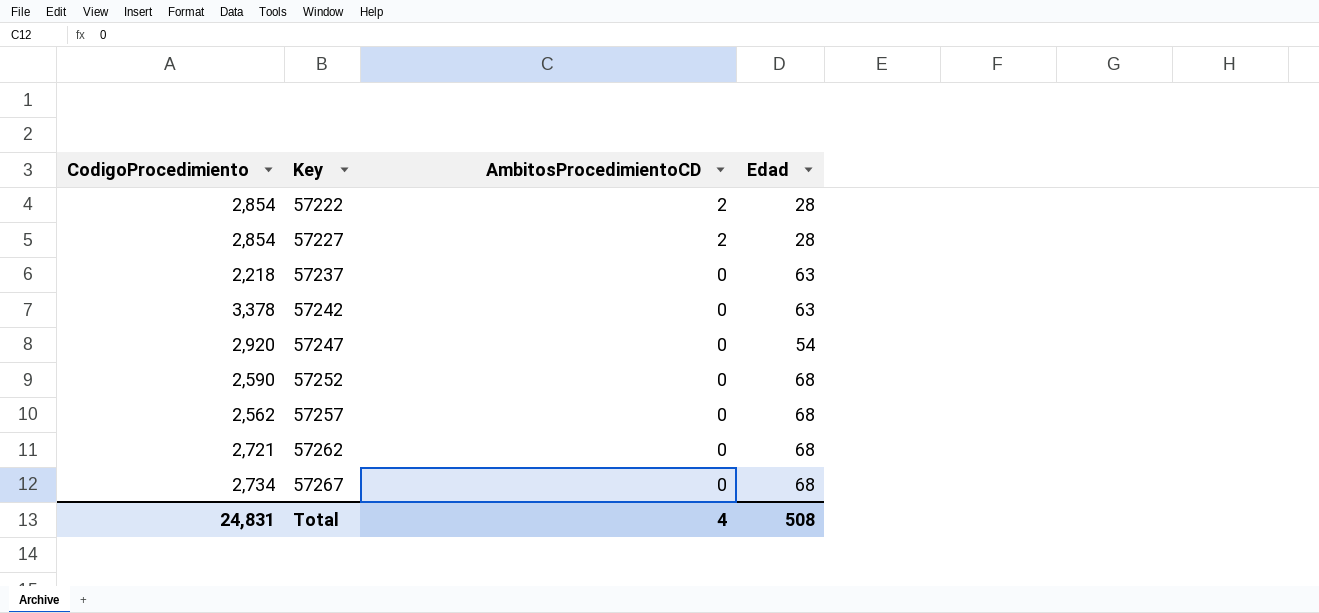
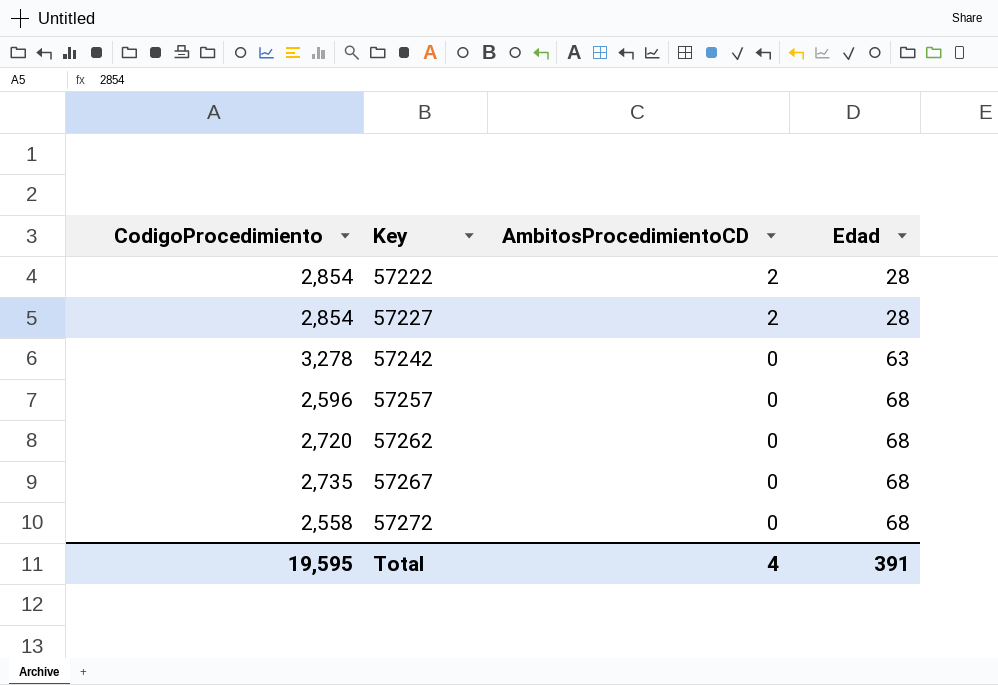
row 57237: 2,218 | 0 | 63 -> none
row 57247: 2,920 | 0 | 54 -> none
row 57252: 2,590 | 0 | 68 -> none
57242 | CodigoProcedimiento: 3,378 -> 3,278
57257 | CodigoProcedimiento: 2,562 -> 2,596
57262 | CodigoProcedimiento: 2,721 -> 2,720
57267 | CodigoProcedimiento: 2,734 -> 2,735
row 57272: none -> 2,558 | 0 | 68
Total | CodigoProcedimiento: 24,831 -> 19,595
Total | Edad: 508 -> 391

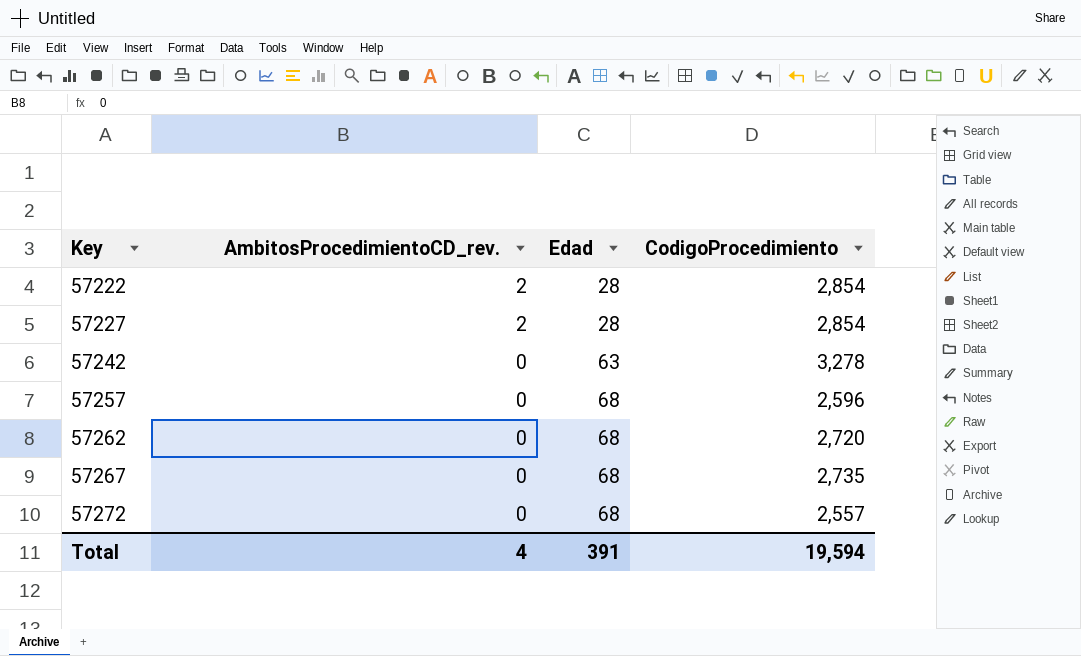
column name: AmbitosProcedimientoCD -> AmbitosProcedimientoCD_rev.
column CodigoProcedimiento | position: 1 -> 4
57272 | CodigoProcedimiento: 2,558 -> 2,557
Total | CodigoProcedimiento: 19,595 -> 19,594

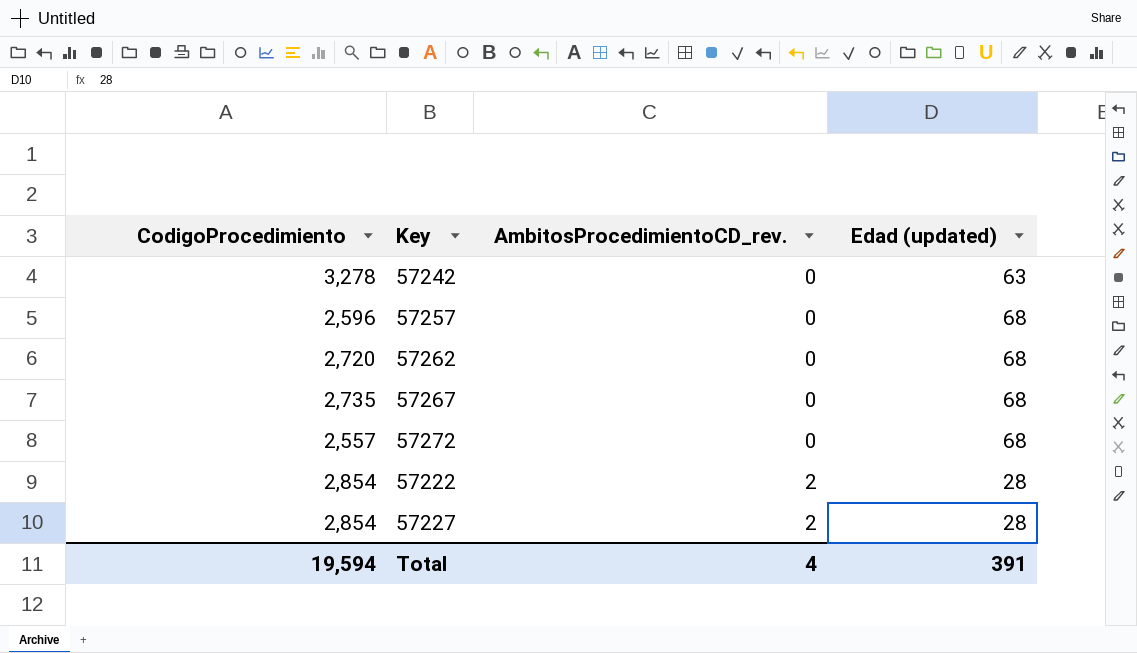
row order: Key ascending -> AmbitosProcedimientoCD_rev. ascending
column CodigoProcedimiento | position: 4 -> 1
column name: Edad -> Edad (updated)

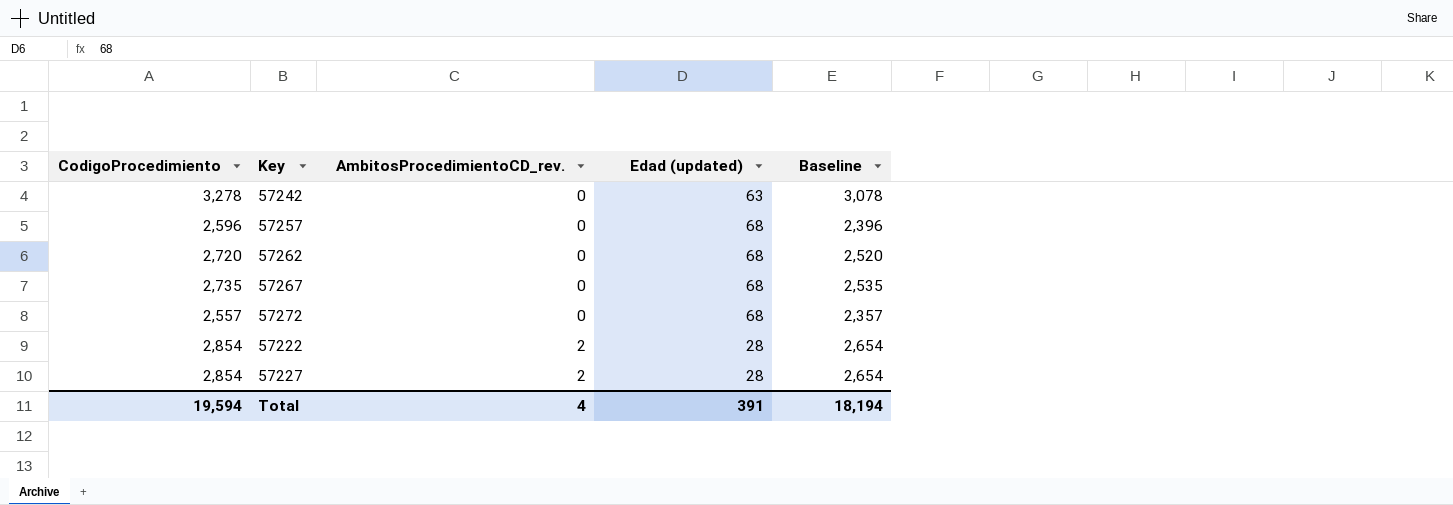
column Baseline | formula: none -> [CodigoProcedimiento] - 200

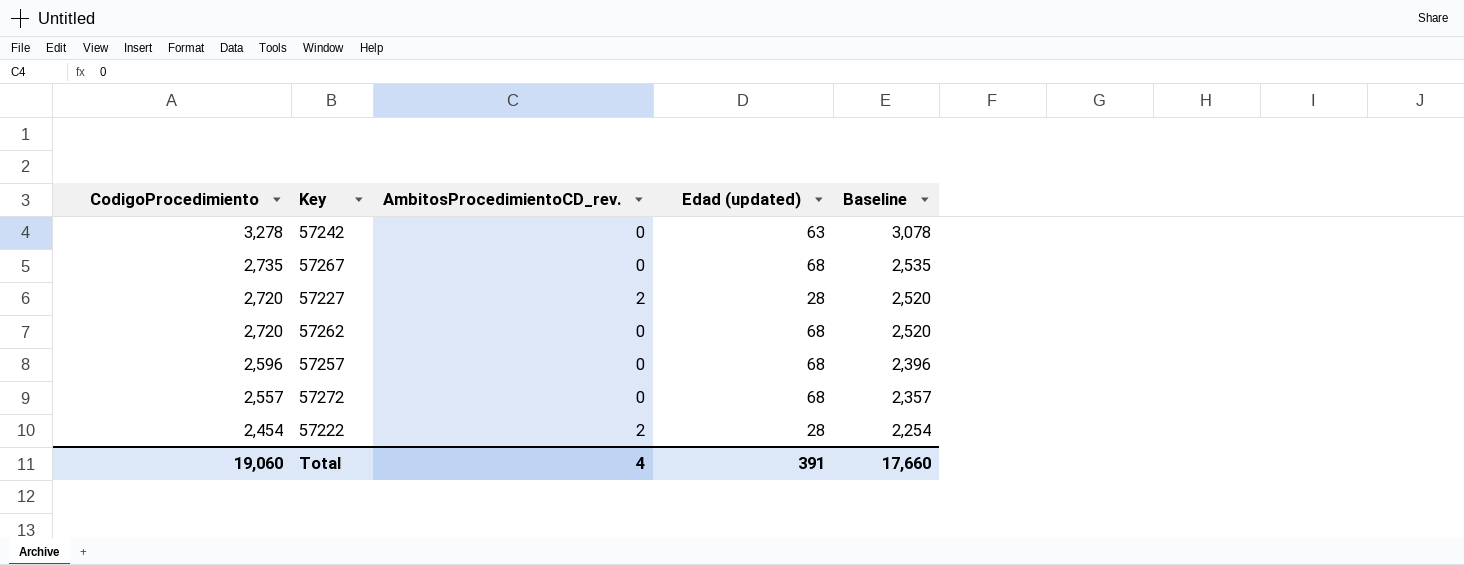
row order: AmbitosProcedimientoCD_rev. ascending -> CodigoProcedimiento descending
57227 | CodigoProcedimiento: 2,854 -> 2,720
57227 | Baseline: 2,654 -> 2,520
57222 | CodigoProcedimiento: 2,854 -> 2,454
57222 | Baseline: 2,654 -> 2,254
Total | CodigoProcedimiento: 19,594 -> 19,060
Total | Baseline: 18,194 -> 17,660

